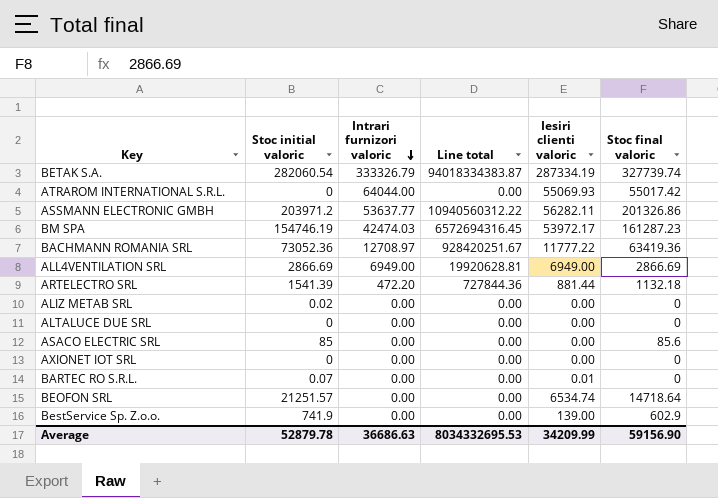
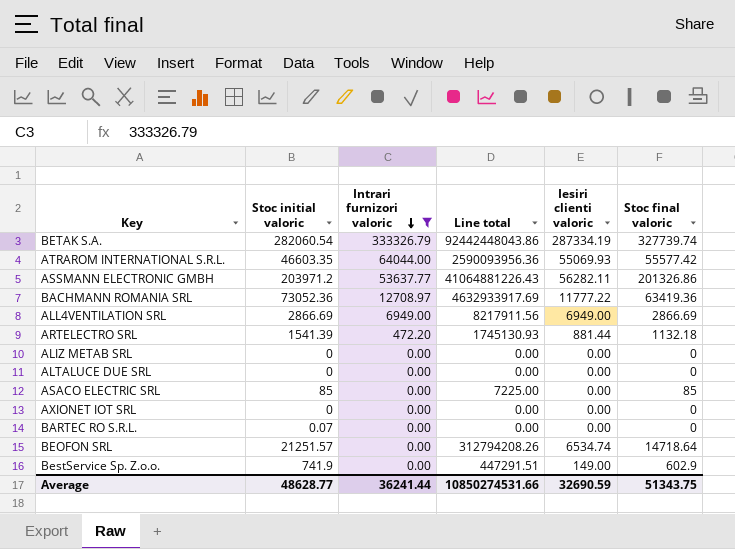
filter: none -> Intrari furnizori valoric != 42474.03
column Line total | formula: [Stoc initial valoric] * [Intrari furnizori valoric] -> [Stoc initial valoric] * [Stoc final valoric]
ATRAROM INTERNATIONAL S.R.L. | Stoc initial valoric: 0 -> 46603.35
ATRAROM INTERNATIONAL S.R.L. | Stoc final valoric: 55017.42 -> 55577.42
ALIZ METAB SRL | Stoc initial valoric: 0.02 -> 0
ASACO ELECTRIC SRL | Stoc final valoric: 85.6 -> 85
BARTEC RO S.R.L. | Iesiri clienti valoric: 0.01 -> 0.00
BestService Sp. Z.o.o. | Iesiri clienti valoric: 139.00 -> 149.00
Average | Stoc initial valoric: 52879.78 -> 48628.77
Average | Intrari furnizori valoric: 36686.63 -> 36241.44
Average | Line total: 8034332695.53 -> 10850274531.66
Average | Iesiri clienti valoric: 34209.99 -> 32690.59
Average | Stoc final valoric: 59156.90 -> 51343.75

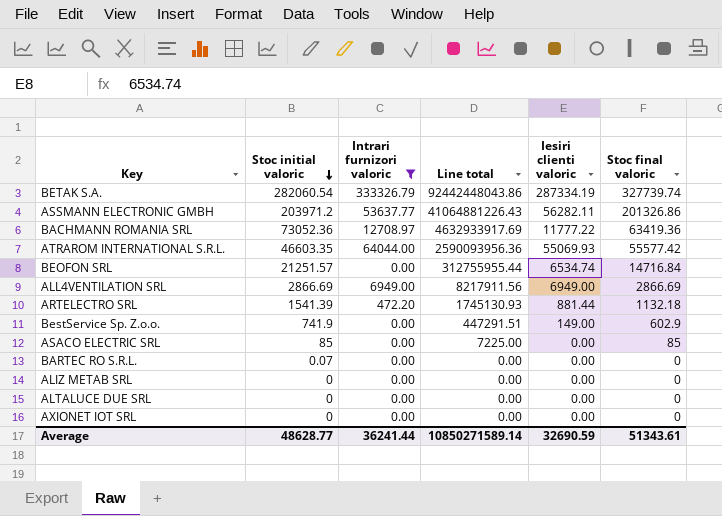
row order: Intrari furnizori valoric descending -> Stoc initial valoric descending
BEOFON SRL | Line total: 312794208.26 -> 312755955.44
BEOFON SRL | Stoc final valoric: 14718.64 -> 14716.84
Average | Line total: 10850274531.66 -> 10850271589.14
Average | Stoc final valoric: 51343.75 -> 51343.61

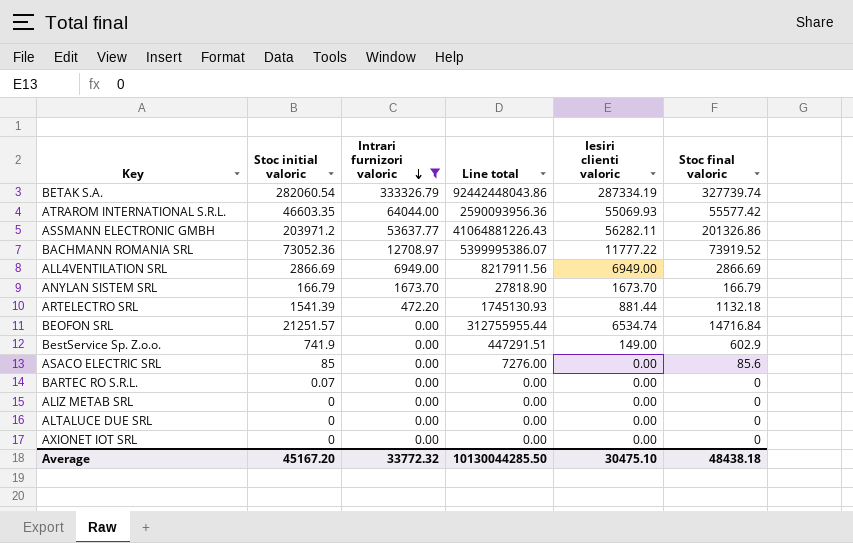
row order: Stoc initial valoric descending -> Intrari furnizori valoric descending
BACHMANN ROMANIA SRL | Line total: 4632933917.69 -> 5399995386.07
BACHMANN ROMANIA SRL | Stoc final valoric: 63419.36 -> 73919.52
row ANYLAN SISTEM SRL: none -> 166.79 | 1673.70 | 27818.90 | 1673.70 | 166.79
ASACO ELECTRIC SRL | Line total: 7225.00 -> 7276.00
ASACO ELECTRIC SRL | Stoc final valoric: 85 -> 85.6
Average | Stoc initial valoric: 48628.77 -> 45167.20
Average | Intrari furnizori valoric: 36241.44 -> 33772.32
Average | Line total: 10850271589.14 -> 10130044285.50
Average | Iesiri clienti valoric: 32690.59 -> 30475.10
Average | Stoc final valoric: 51343.61 -> 48438.18

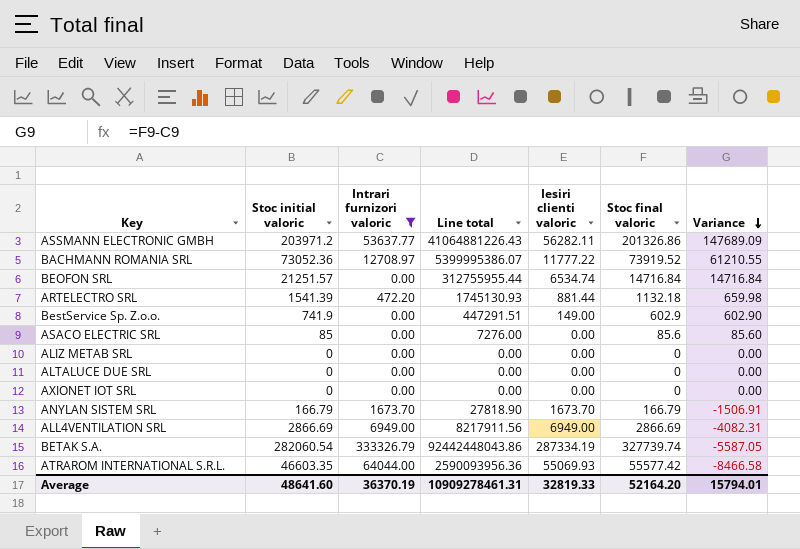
row order: Intrari furnizori valoric descending -> Variance descending
column Variance | formula: none -> [Stoc final valoric] - [Intrari furnizori valoric]
row BARTEC RO S.R.L.: 0.07 | 0.00 | 0.00 | 0.00 | 0 -> none
Average | Stoc initial valoric: 45167.20 -> 48641.60
Average | Intrari furnizori valoric: 33772.32 -> 36370.19
Average | Line total: 10130044285.50 -> 10909278461.31
Average | Iesiri clienti valoric: 30475.10 -> 32819.33
Average | Stoc final valoric: 48438.18 -> 52164.20

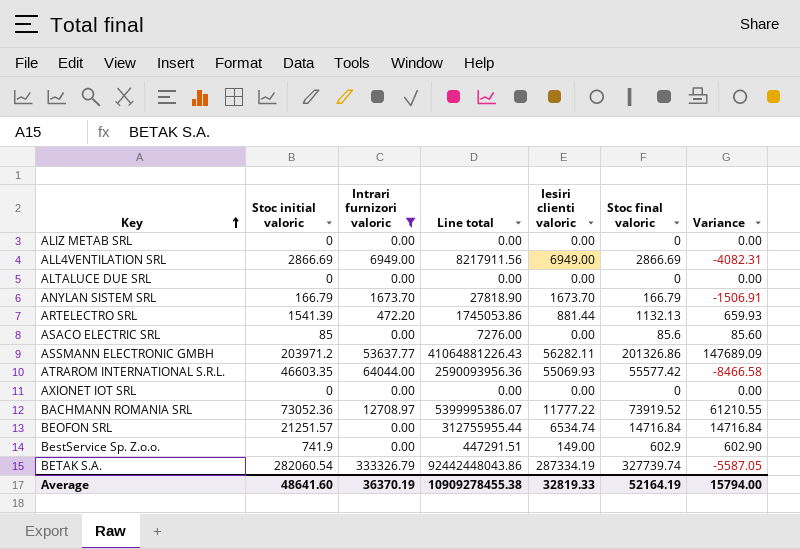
row order: Variance descending -> Key ascending
ARTELECTRO SRL | Line total: 1745130.93 -> 1745053.86
ARTELECTRO SRL | Stoc final valoric: 1132.18 -> 1132.13
ARTELECTRO SRL | Variance: 659.98 -> 659.93
Average | Line total: 10909278461.31 -> 10909278455.38
Average | Stoc final valoric: 52164.20 -> 52164.19
Average | Variance: 15794.01 -> 15794.00

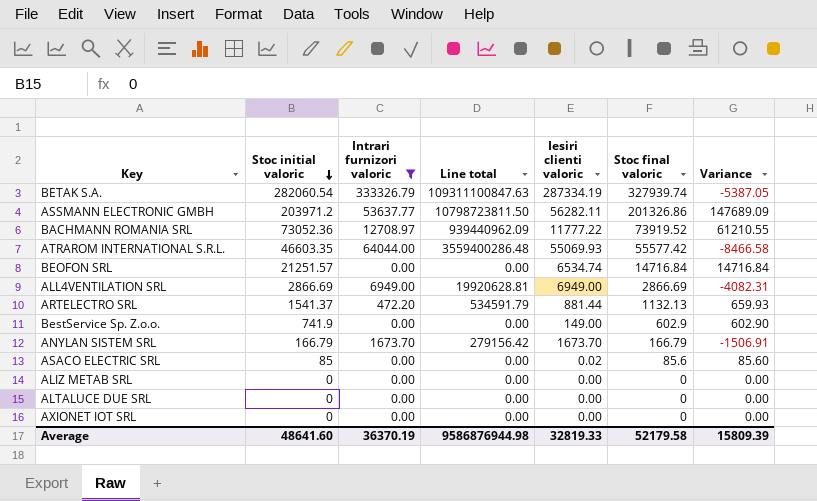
row order: Key ascending -> Stoc initial valoric descending
column Line total | formula: [Stoc initial valoric] * [Stoc final valoric] -> [Intrari furnizori valoric] * [Stoc final valoric]
BETAK S.A. | Stoc final valoric: 327739.74 -> 327939.74
BETAK S.A. | Variance: -5587.05 -> -5387.05
ARTELECTRO SRL | Stoc initial valoric: 1541.39 -> 1541.37
ASACO ELECTRIC SRL | Iesiri clienti valoric: 0.00 -> 0.02
Average | Line total: 10909278455.38 -> 9586876944.98
Average | Stoc final valoric: 52164.19 -> 52179.58
Average | Variance: 15794.00 -> 15809.39

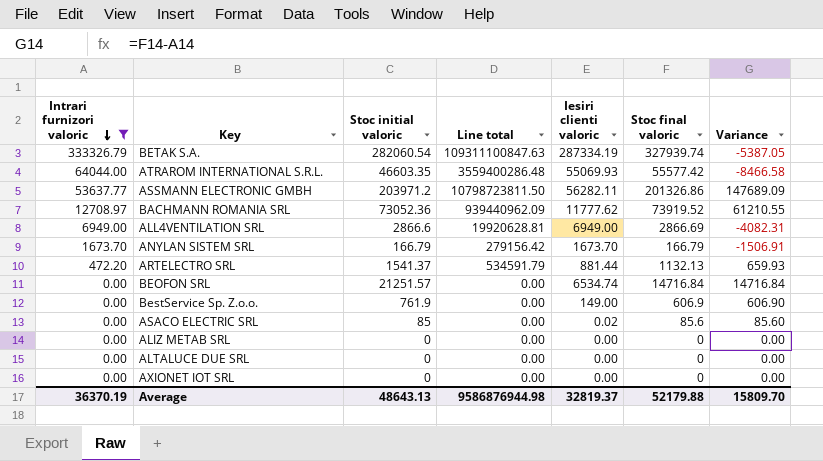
row order: Stoc initial valoric descending -> Intrari furnizori valoric descending
column Intrari furnizori valoric | position: 3 -> 1
BACHMANN ROMANIA SRL | Iesiri clienti valoric: 11777.22 -> 11777.62
ALL4VENTILATION SRL | Stoc initial valoric: 2866.69 -> 2866.6
BestService Sp. Z.o.o. | Stoc initial valoric: 741.9 -> 761.9
BestService Sp. Z.o.o. | Stoc final valoric: 602.9 -> 606.9
BestService Sp. Z.o.o. | Variance: 602.90 -> 606.90
Average | Stoc initial valoric: 48641.60 -> 48643.13
Average | Iesiri clienti valoric: 32819.33 -> 32819.37
Average | Stoc final valoric: 52179.58 -> 52179.88
Average | Variance: 15809.39 -> 15809.70

